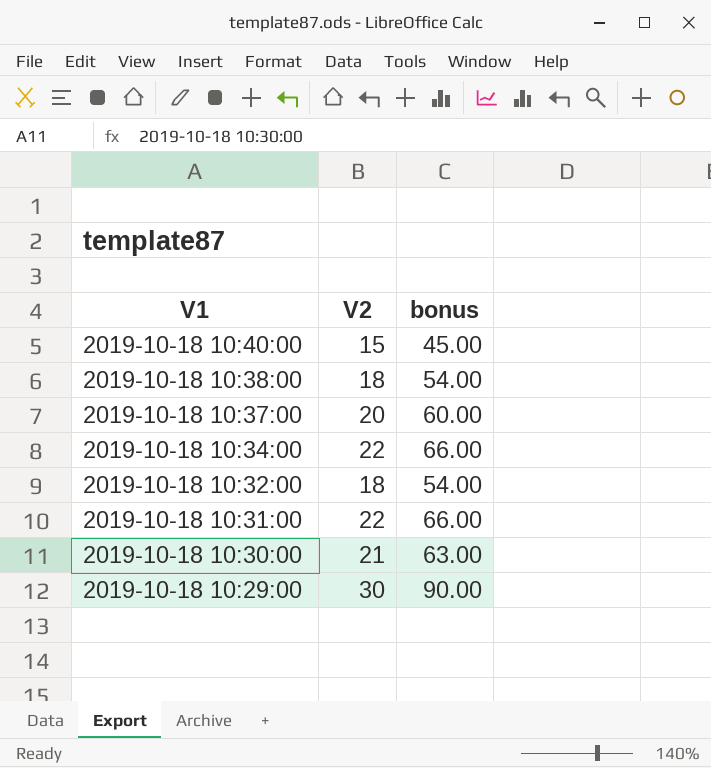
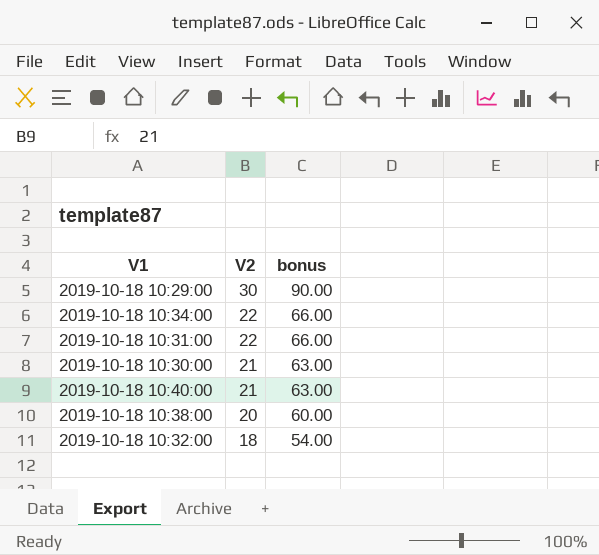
row order: V1 descending -> V2 descending
row 2019-10-18 10:37:00: 20 | 60.00 -> none
2019-10-18 10:40:00 | V2: 15 -> 21
2019-10-18 10:40:00 | bonus: 45.00 -> 63.00
2019-10-18 10:38:00 | V2: 18 -> 20
2019-10-18 10:38:00 | bonus: 54.00 -> 60.00

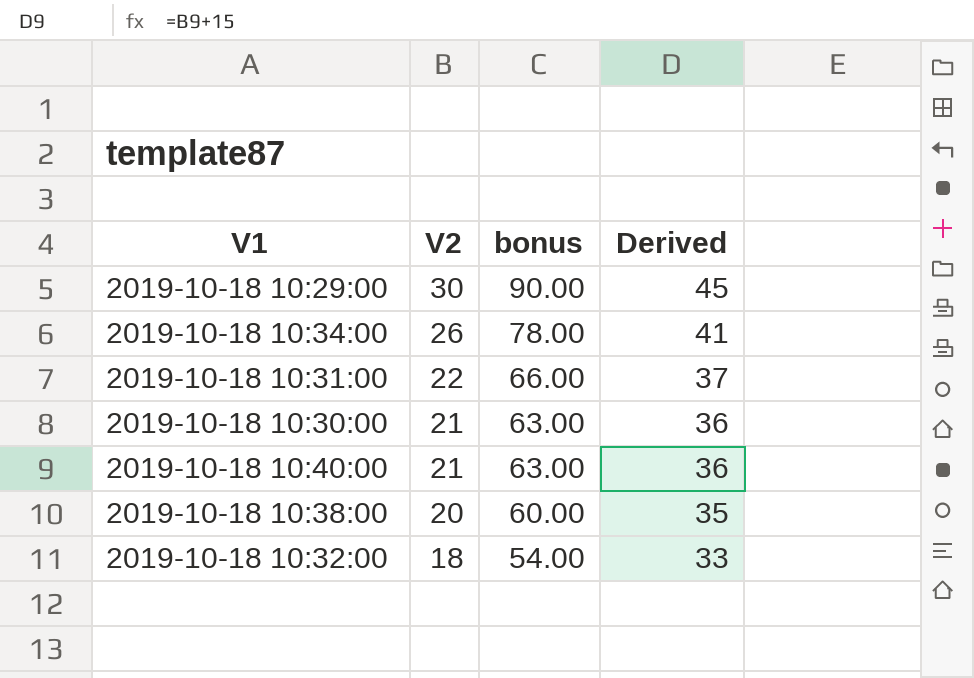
column Derived | formula: none -> [V2] + 15
2019-10-18 10:34:00 | V2: 22 -> 26
2019-10-18 10:34:00 | bonus: 66.00 -> 78.00

